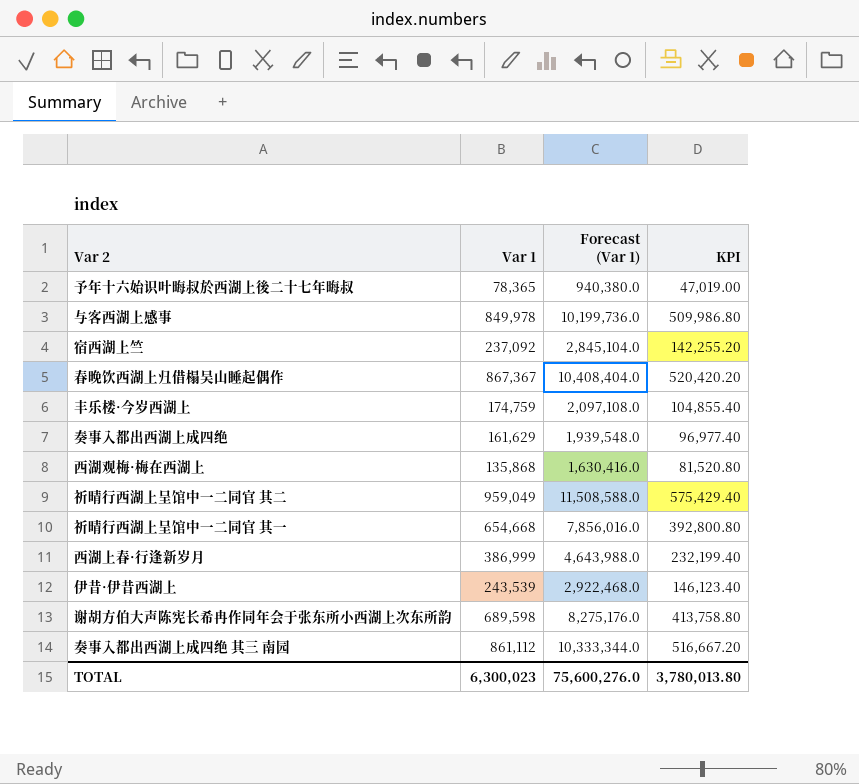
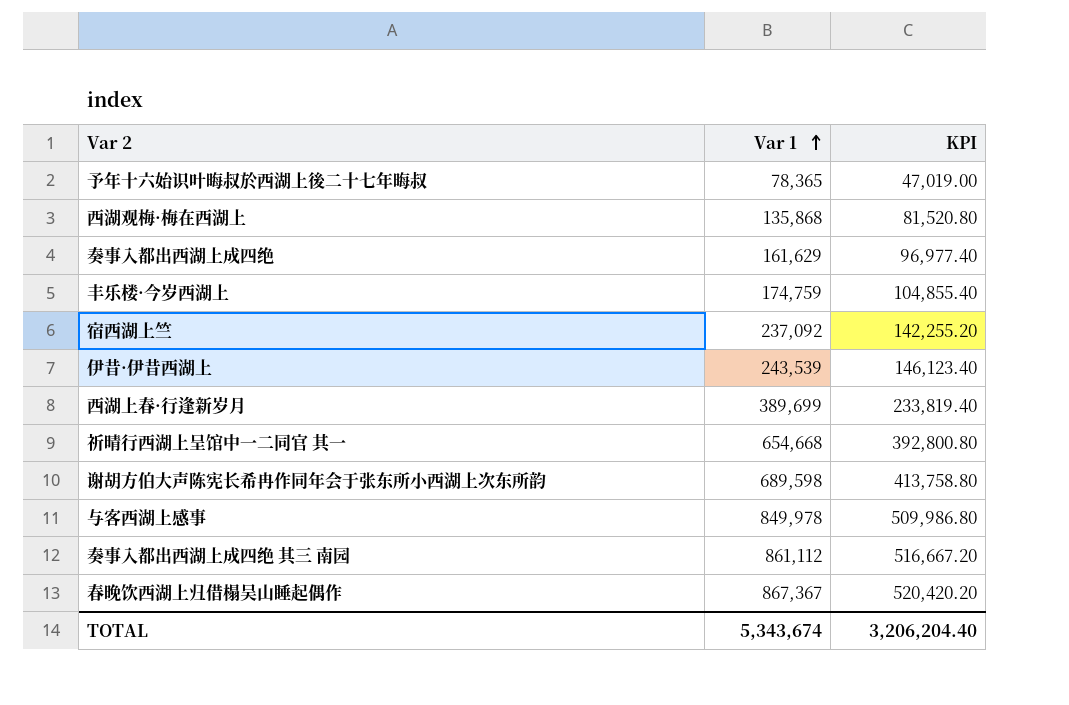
row order: none -> Var 1 ascending
column Forecast (Var 1) | formula: [Var 1] * 12 -> none
row 祈晴行西湖上呈馆中一二同官 其二: 959,049 | 11,508,588.0 | 575,429.40 -> none
西湖上春·行逢新岁月 | Var 1: 386,999 -> 389,699
西湖上春·行逢新岁月 | KPI: 232,199.40 -> 233,819.40
TOTAL | Var 1: 6,300,023 -> 5,343,674
TOTAL | KPI: 3,780,013.80 -> 3,206,204.40

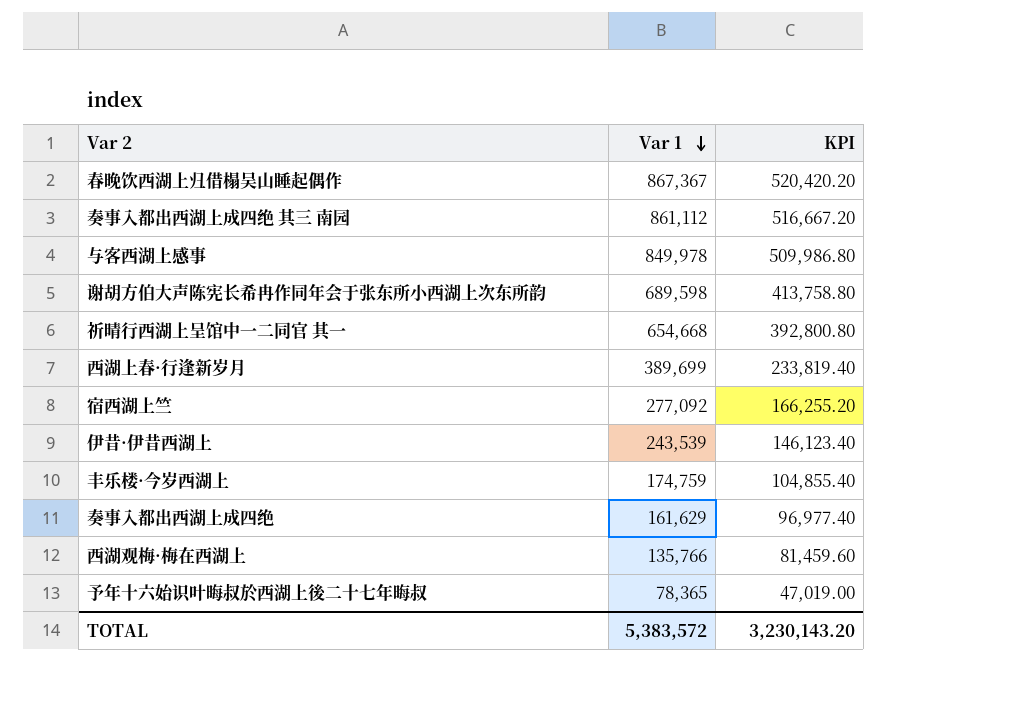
row order: Var 1 ascending -> Var 1 descending
宿西湖上竺 | Var 1: 237,092 -> 277,092
宿西湖上竺 | KPI: 142,255.20 -> 166,255.20
西湖观梅·梅在西湖上 | Var 1: 135,868 -> 135,766
西湖观梅·梅在西湖上 | KPI: 81,520.80 -> 81,459.60
TOTAL | Var 1: 5,343,674 -> 5,383,572
TOTAL | KPI: 3,206,204.40 -> 3,230,143.20

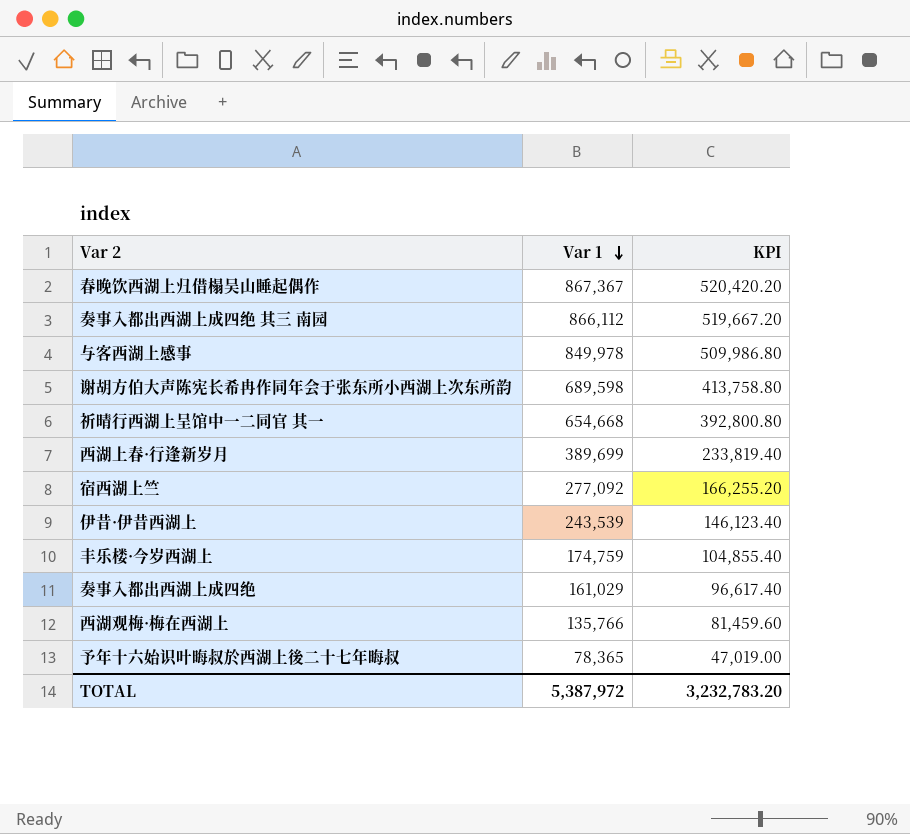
奏事入都出西湖上成四绝 其三 南园 | Var 1: 861,112 -> 866,112
奏事入都出西湖上成四绝 其三 南园 | KPI: 516,667.20 -> 519,667.20
奏事入都出西湖上成四绝 | Var 1: 161,629 -> 161,029
奏事入都出西湖上成四绝 | KPI: 96,977.40 -> 96,617.40
TOTAL | Var 1: 5,383,572 -> 5,387,972
TOTAL | KPI: 3,230,143.20 -> 3,232,783.20

